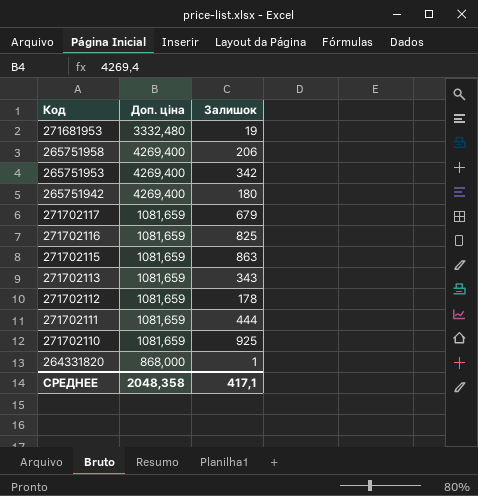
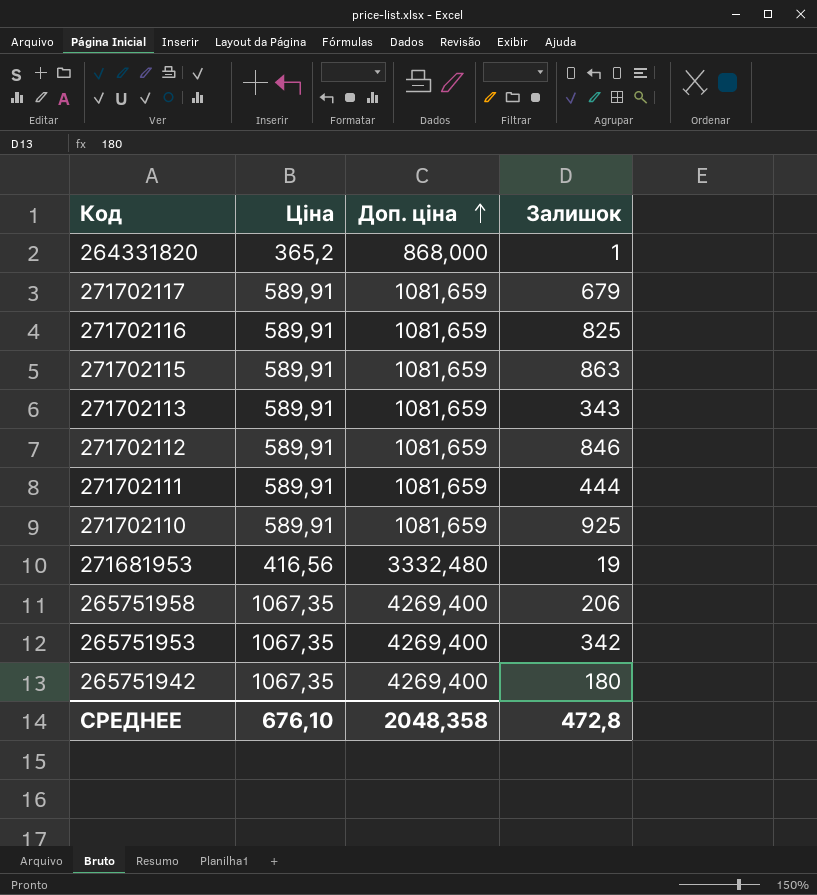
row order: none -> Доп. ціна ascending
column Ціна | position: none -> 2
271702112 | Залишок: 178 -> 846
СРЕДНЕЕ | Залишок: 417,1 -> 472,8

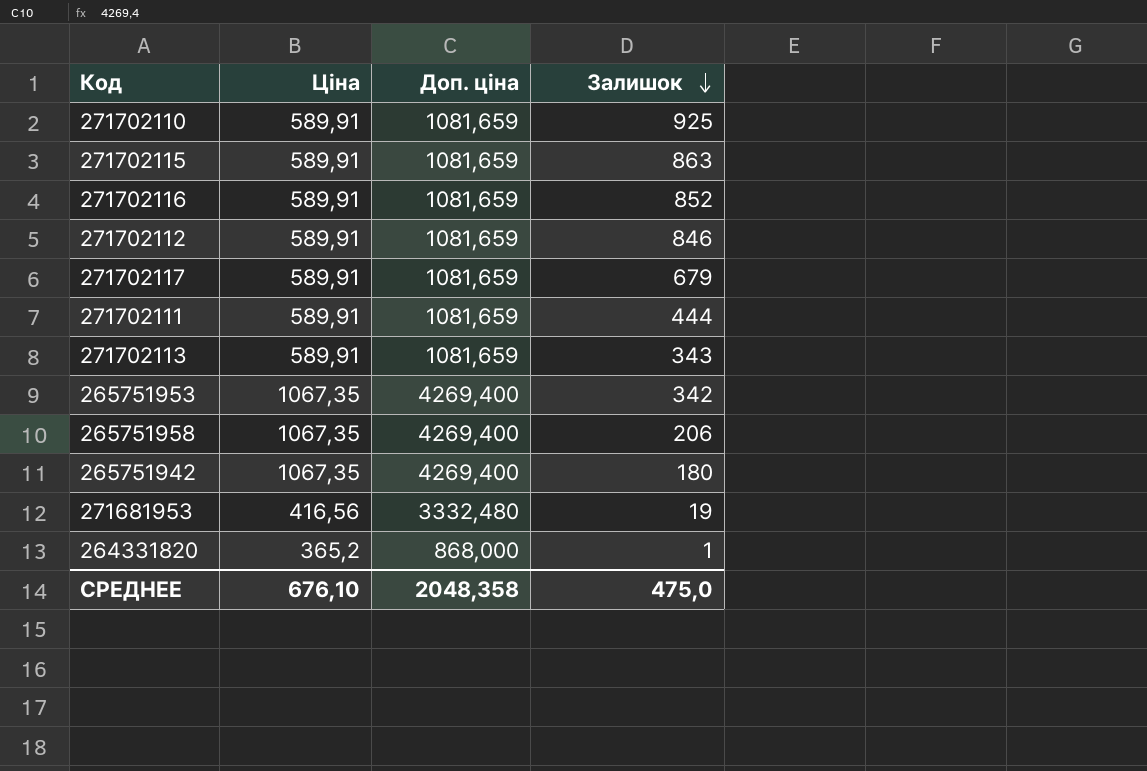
row order: Доп. ціна ascending -> Залишок descending
271702116 | Залишок: 825 -> 852
СРЕДНЕЕ | Залишок: 472,8 -> 475,0

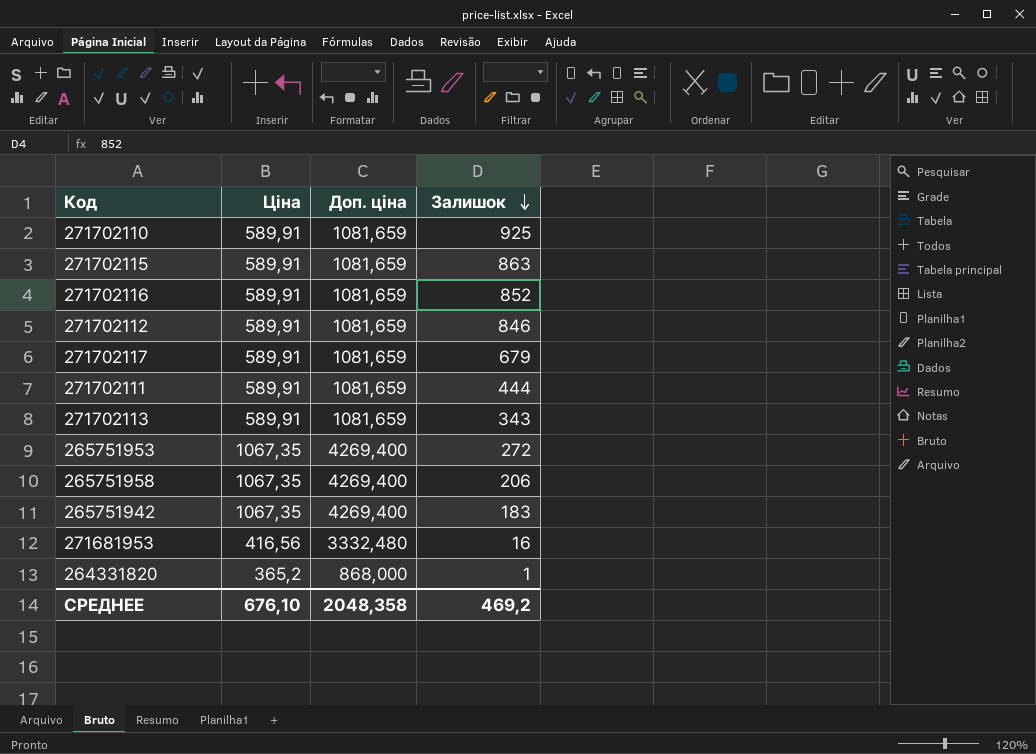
265751953 | Залишок: 342 -> 272
265751942 | Залишок: 180 -> 183
271681953 | Залишок: 19 -> 16
СРЕДНЕЕ | Залишок: 475,0 -> 469,2

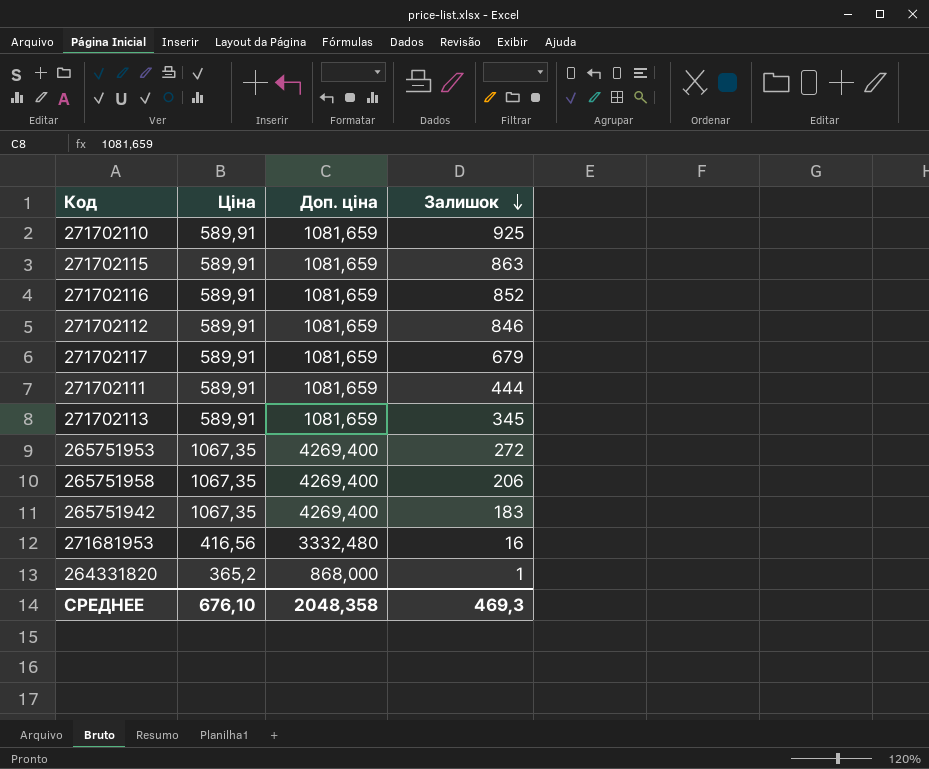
271702113 | Залишок: 343 -> 345
СРЕДНЕЕ | Залишок: 469,2 -> 469,3

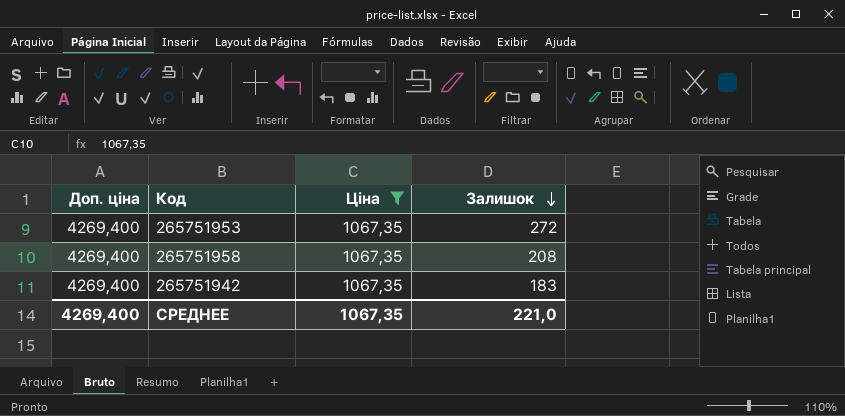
filter: none -> Ціна = 1067,35
column Доп. ціна | position: 3 -> 1
265751958 | Залишок: 206 -> 208
СРЕДНЕЕ | Доп. ціна: 2048,358 -> 4269,400
СРЕДНЕЕ | Ціна: 676,10 -> 1067,35
СРЕДНЕЕ | Залишок: 469,3 -> 221,0

